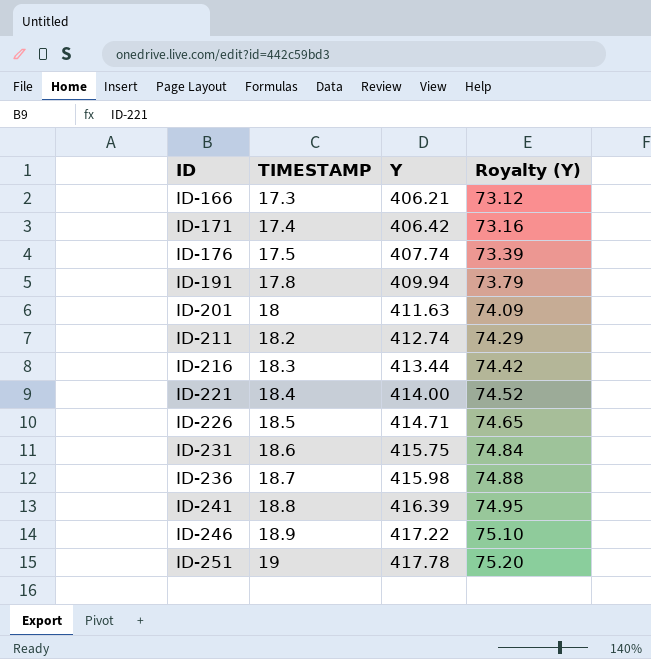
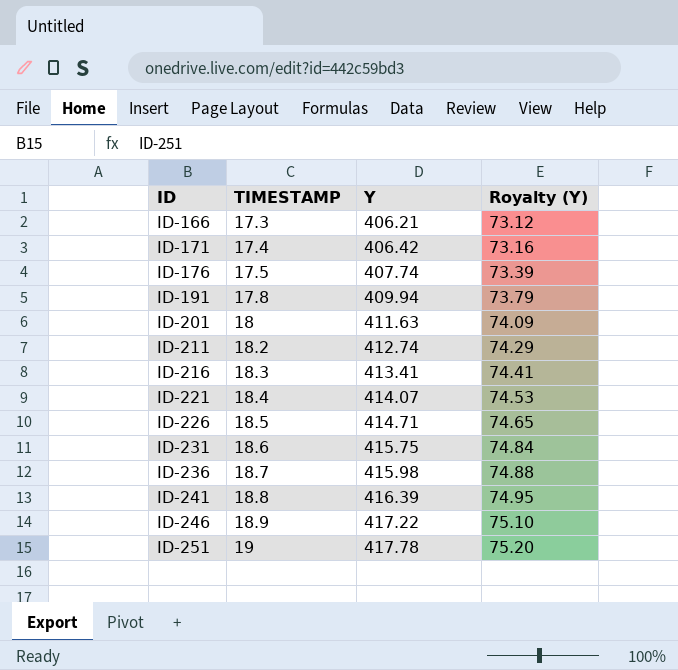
ID-216 | Y: 413.44 -> 413.41
ID-216 | Royalty (Y): 74.42 -> 74.41
ID-221 | Y: 414.00 -> 414.07
ID-221 | Royalty (Y): 74.52 -> 74.53

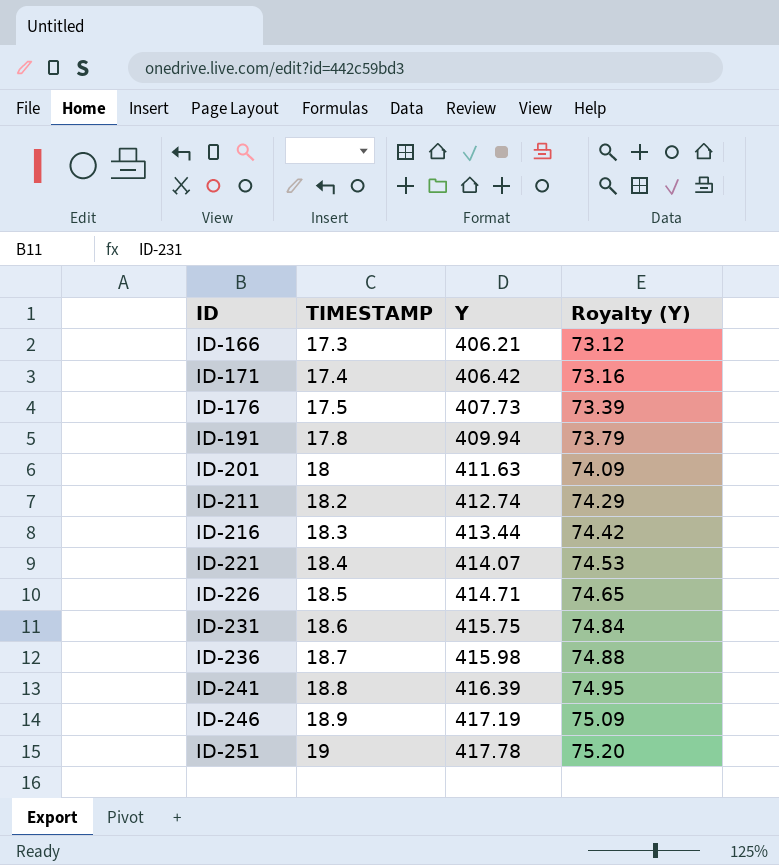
ID-176 | Y: 407.74 -> 407.73
ID-216 | Y: 413.41 -> 413.44
ID-216 | Royalty (Y): 74.41 -> 74.42
ID-246 | Y: 417.22 -> 417.19
ID-246 | Royalty (Y): 75.10 -> 75.09

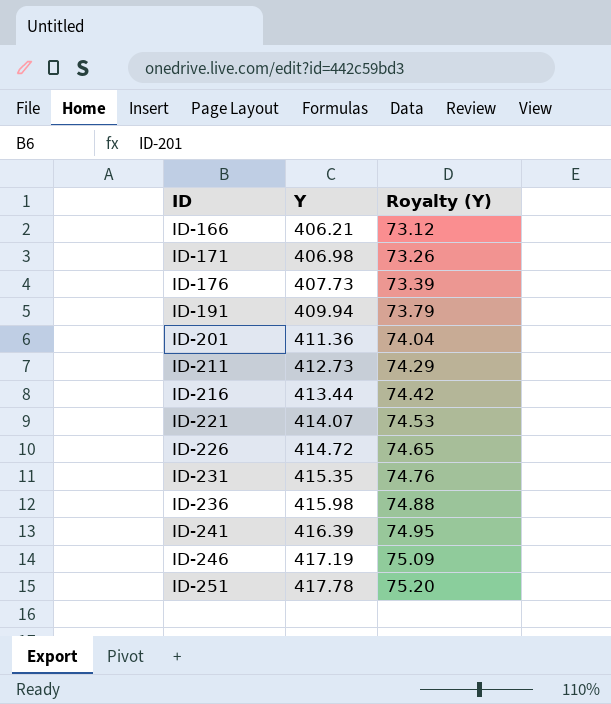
column TIMESTAMP | position: 2 -> none
ID-171 | Y: 406.42 -> 406.98
ID-171 | Royalty (Y): 73.16 -> 73.26
ID-201 | Y: 411.63 -> 411.36
ID-201 | Royalty (Y): 74.09 -> 74.04
ID-211 | Y: 412.74 -> 412.73
ID-226 | Y: 414.71 -> 414.72
ID-231 | Y: 415.75 -> 415.35
ID-231 | Royalty (Y): 74.84 -> 74.76

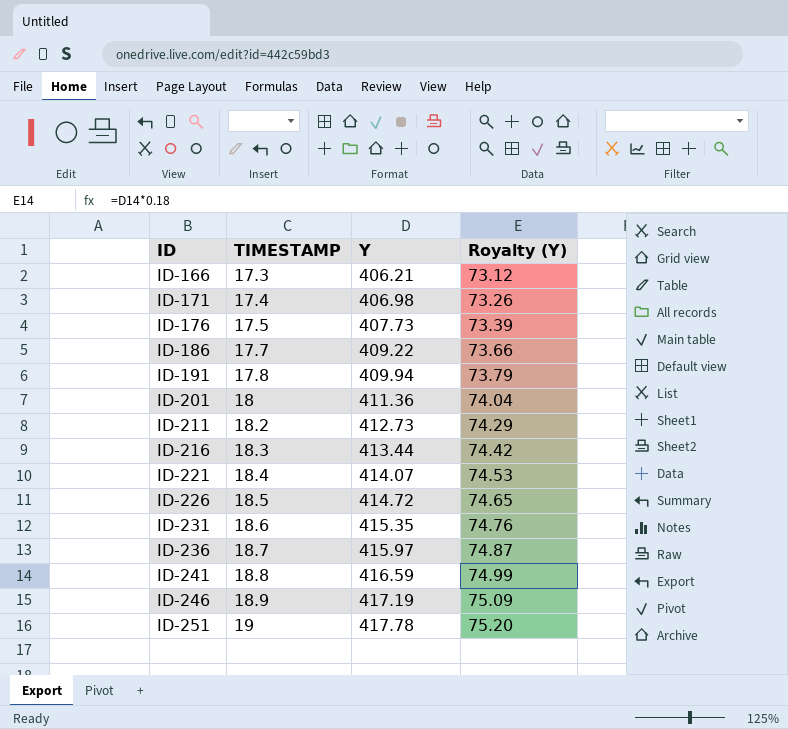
column TIMESTAMP | position: none -> 2
row ID-186: none -> 17.7 | 409.22 | 73.66
ID-236 | Y: 415.98 -> 415.97
ID-236 | Royalty (Y): 74.88 -> 74.87
ID-241 | Y: 416.39 -> 416.59
ID-241 | Royalty (Y): 74.95 -> 74.99

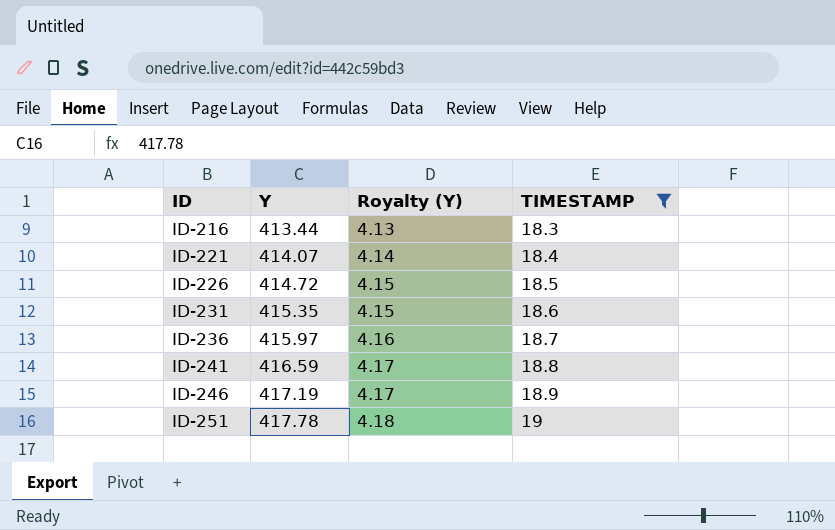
filter: none -> TIMESTAMP >= 18.3
column Royalty (Y) | formula: [Y] * 0.18 -> [Y] * 0.01
column TIMESTAMP | position: 2 -> 4

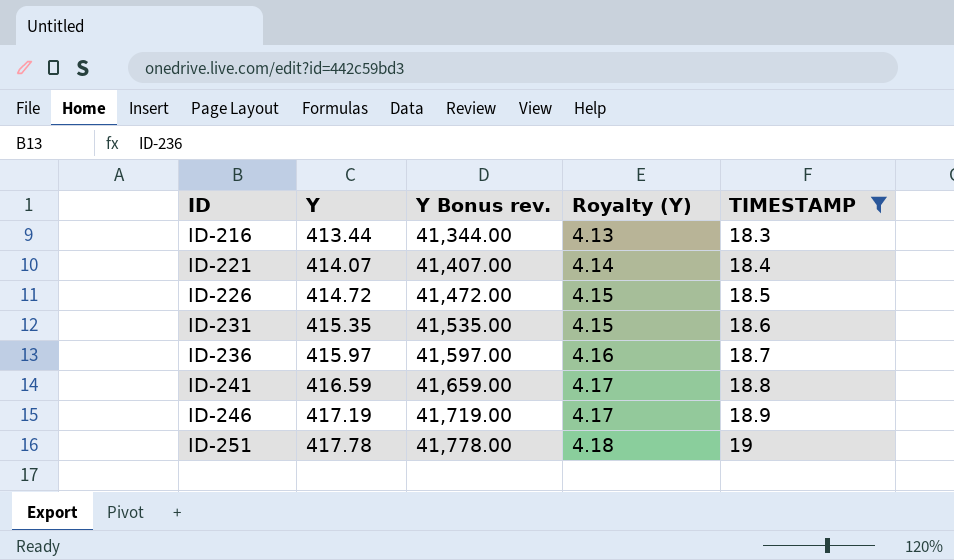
column Y Bonus rev. | formula: none -> [Y] * 100

